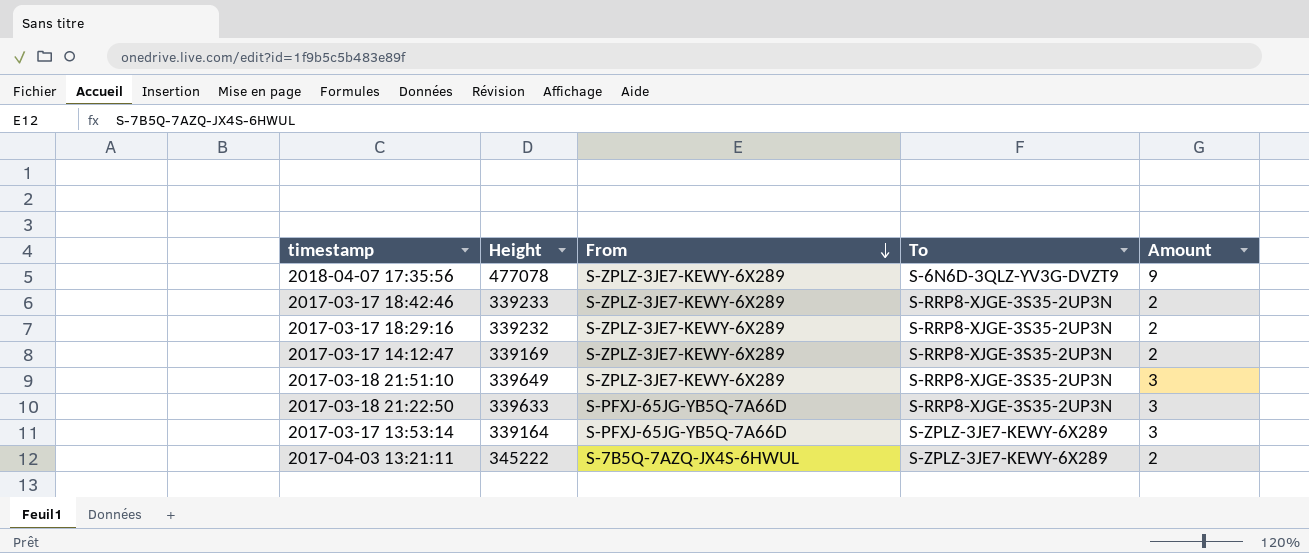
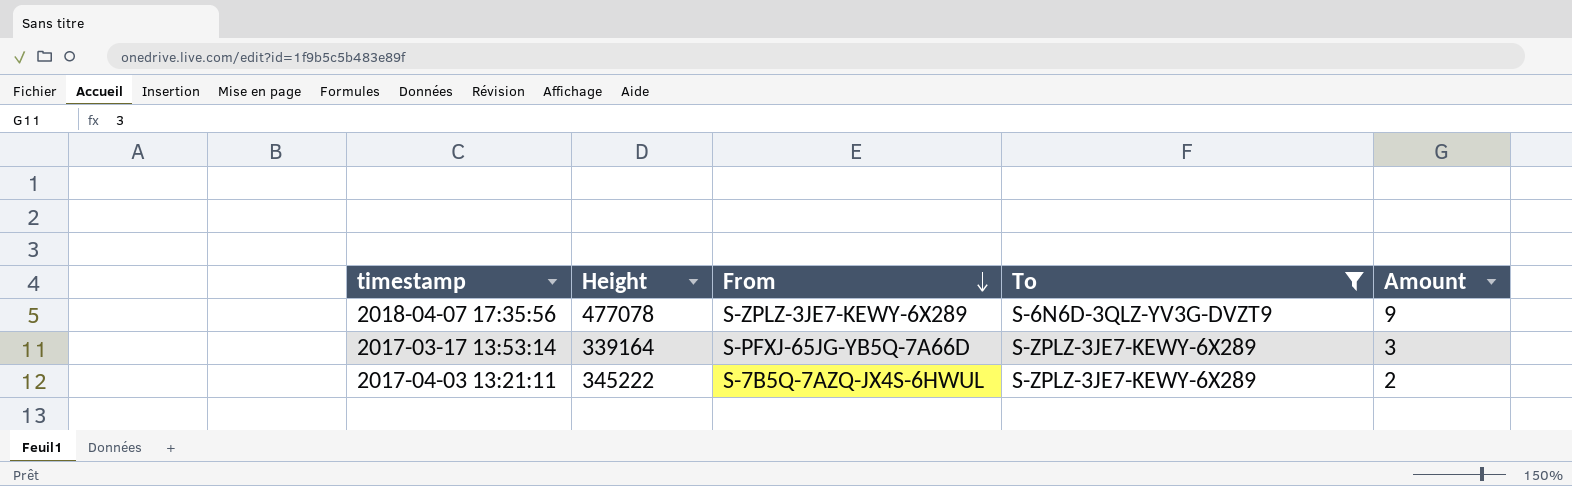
filter: none -> To != S-RRP8-XJGE-3S35-2UP3N

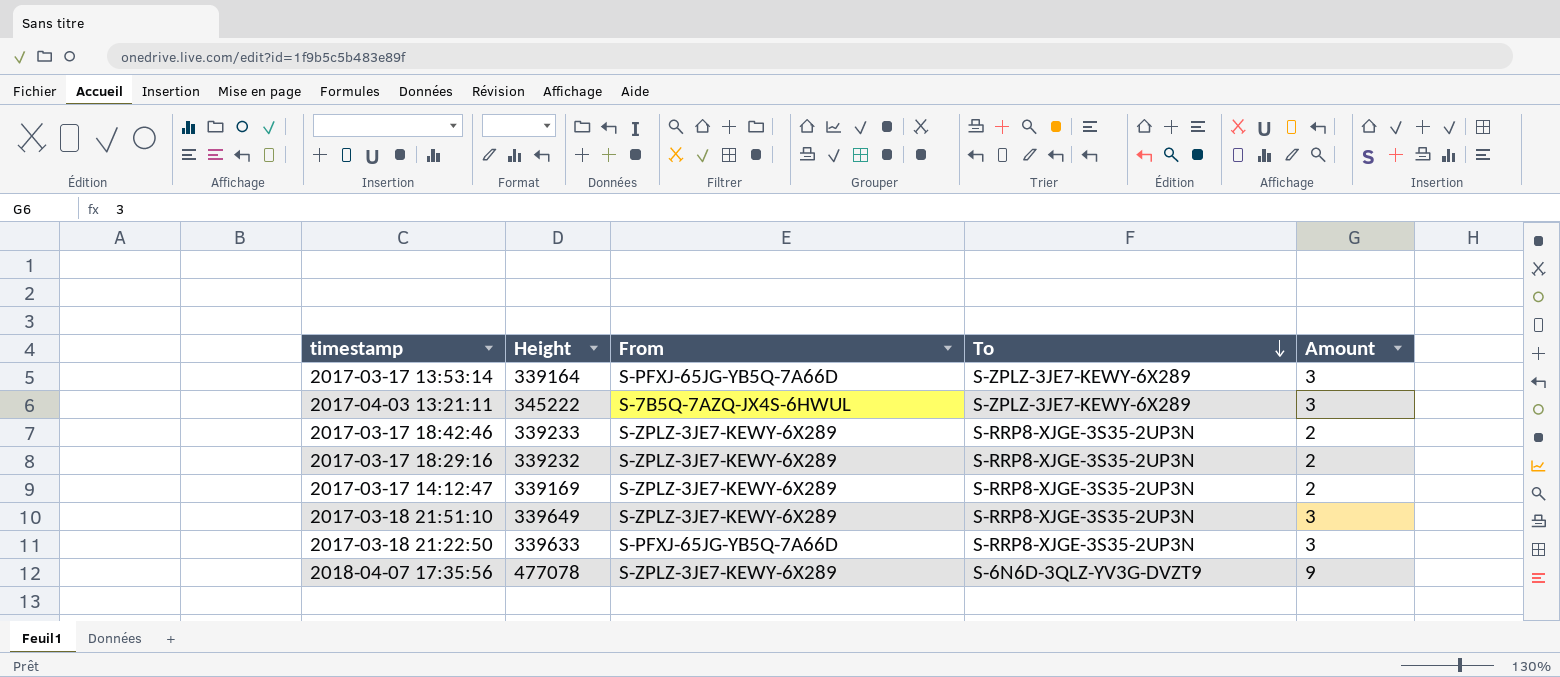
filter: To != S-RRP8-XJGE-3S35-2UP3N -> none
row order: From descending -> To descending
2017-04-03 13:21:11 | Amount: 2 -> 3

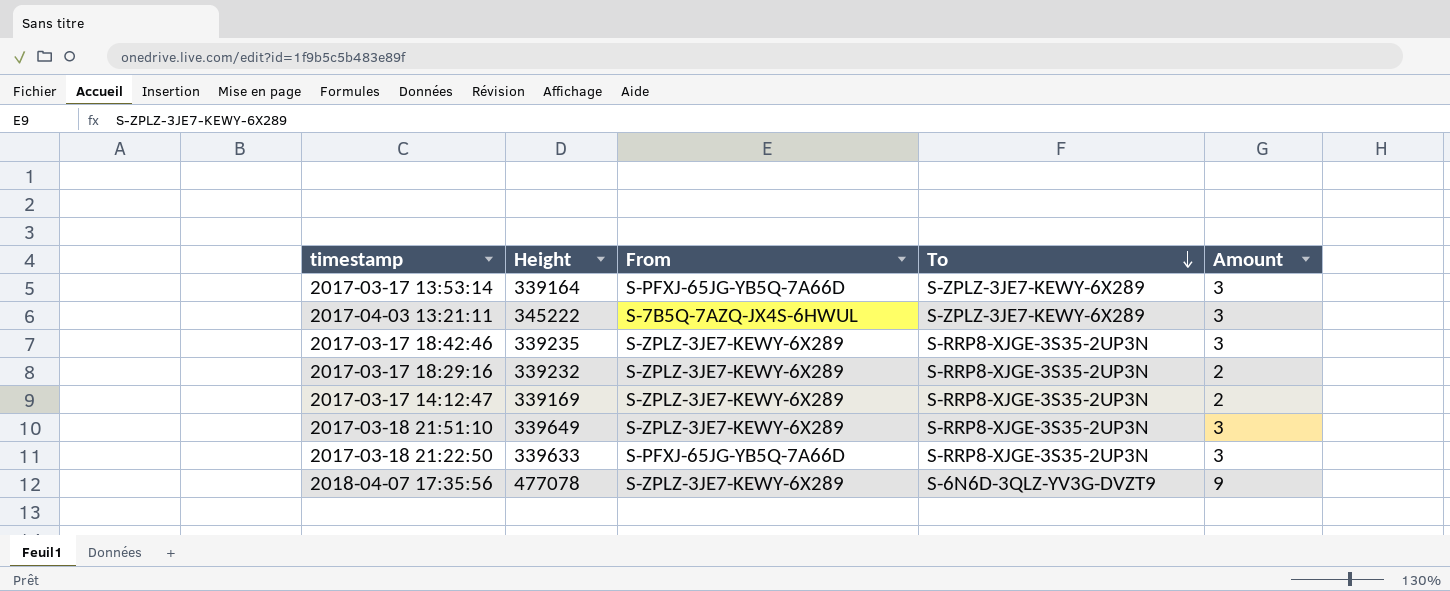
2017-03-17 18:42:46 | Height: 339233 -> 339235
2017-03-17 18:42:46 | Amount: 2 -> 3

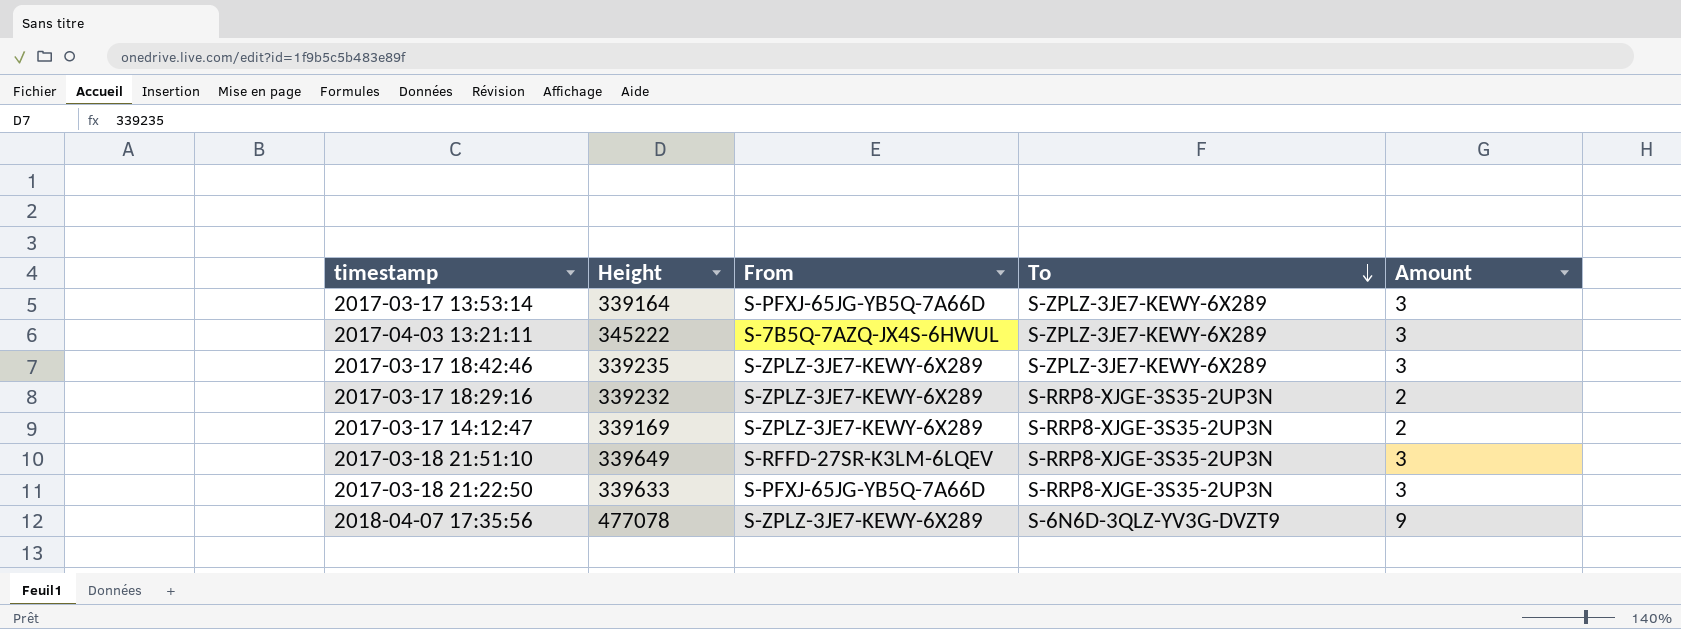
2017-03-17 18:42:46 | To: S-RRP8-XJGE-3S35-2UP3N -> S-ZPLZ-3JE7-KEWY-6X289
2017-03-18 21:51:10 | From: S-ZPLZ-3JE7-KEWY-6X289 -> S-RFFD-27SR-K3LM-6LQEV

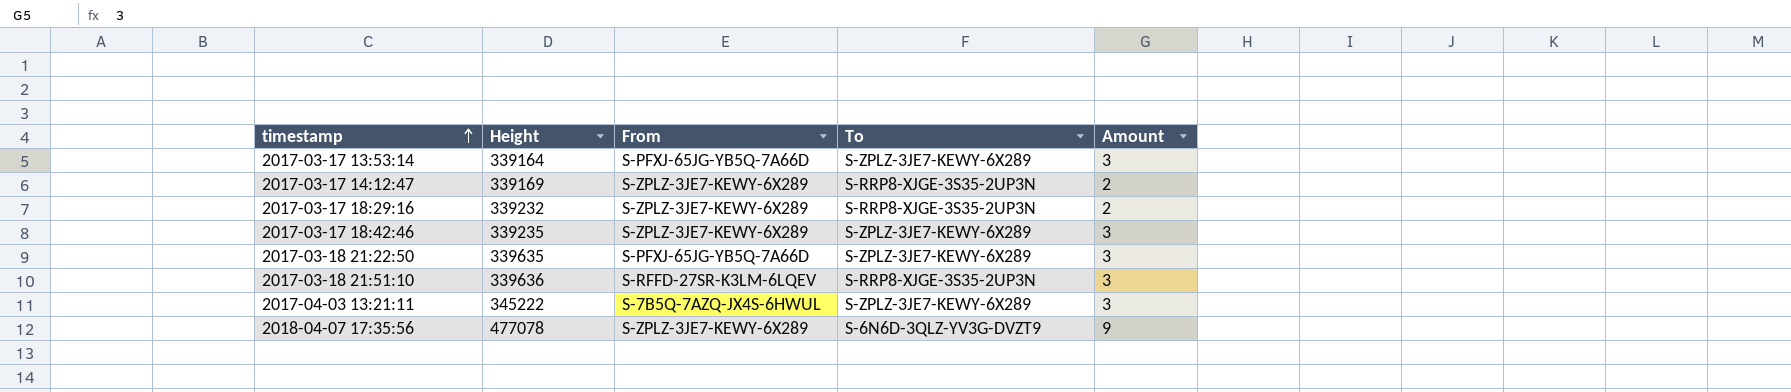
row order: To descending -> timestamp ascending
2017-03-18 21:22:50 | Height: 339633 -> 339635
2017-03-18 21:22:50 | To: S-RRP8-XJGE-3S35-2UP3N -> S-ZPLZ-3JE7-KEWY-6X289
2017-03-18 21:51:10 | Height: 339649 -> 339636

